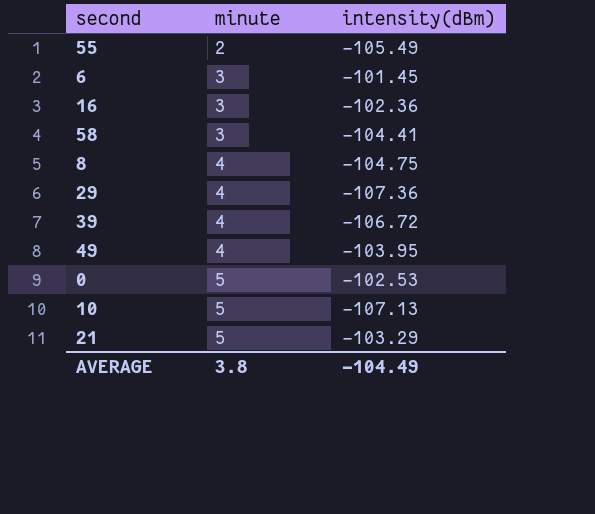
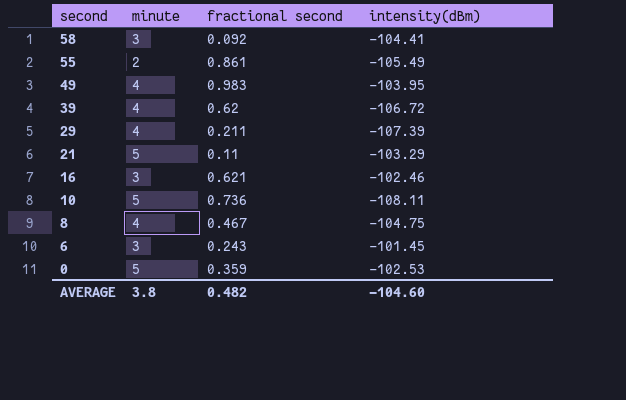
row order: minute ascending -> second descending
column fractional second | position: none -> 3
29 | intensity(dBm): -107.36 -> -107.39
16 | intensity(dBm): -102.36 -> -102.46
10 | intensity(dBm): -107.13 -> -108.11
AVERAGE | intensity(dBm): -104.49 -> -104.60

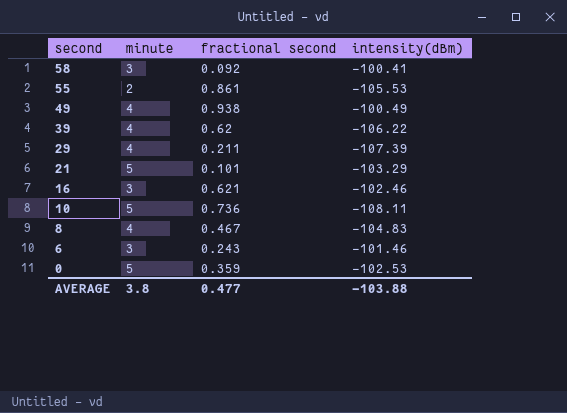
58 | intensity(dBm): -104.41 -> -100.41
55 | intensity(dBm): -105.49 -> -105.53
49 | fractional second: 0.983 -> 0.938
49 | intensity(dBm): -103.95 -> -100.49
39 | intensity(dBm): -106.72 -> -106.22
21 | fractional second: 0.11 -> 0.101
8 | intensity(dBm): -104.75 -> -104.83
6 | intensity(dBm): -101.45 -> -101.46
AVERAGE | fractional second: 0.482 -> 0.477
AVERAGE | intensity(dBm): -104.60 -> -103.88

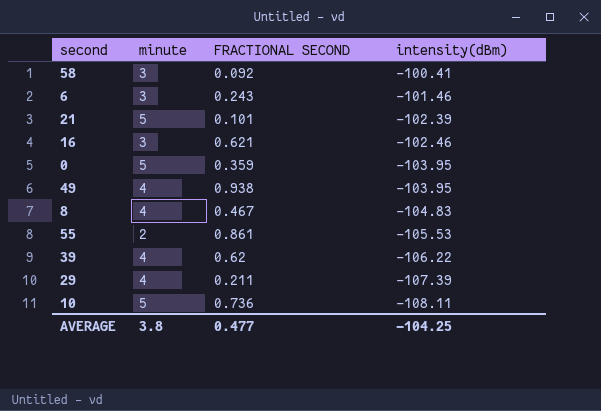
row order: second descending -> intensity(dBm) descending
column name: fractional second -> FRACTIONAL SECOND
21 | intensity(dBm): -103.29 -> -102.39
0 | intensity(dBm): -102.53 -> -103.95
49 | intensity(dBm): -100.49 -> -103.95
AVERAGE | intensity(dBm): -103.88 -> -104.25

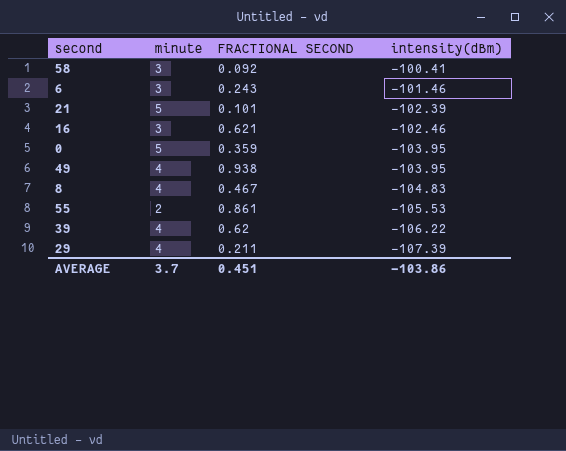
row 10: 5 | 0.736 | -108.11 -> none
AVERAGE | minute: 3.8 -> 3.7
AVERAGE | FRACTIONAL SECOND: 0.477 -> 0.451
AVERAGE | intensity(dBm): -104.25 -> -103.86

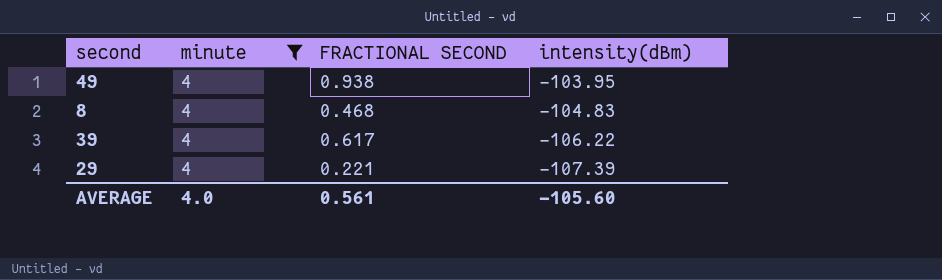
filter: none -> minute = 4
8 | FRACTIONAL SECOND: 0.467 -> 0.468
39 | FRACTIONAL SECOND: 0.62 -> 0.617
29 | FRACTIONAL SECOND: 0.211 -> 0.221
AVERAGE | minute: 3.7 -> 4.0
AVERAGE | FRACTIONAL SECOND: 0.451 -> 0.561
AVERAGE | intensity(dBm): -103.86 -> -105.60

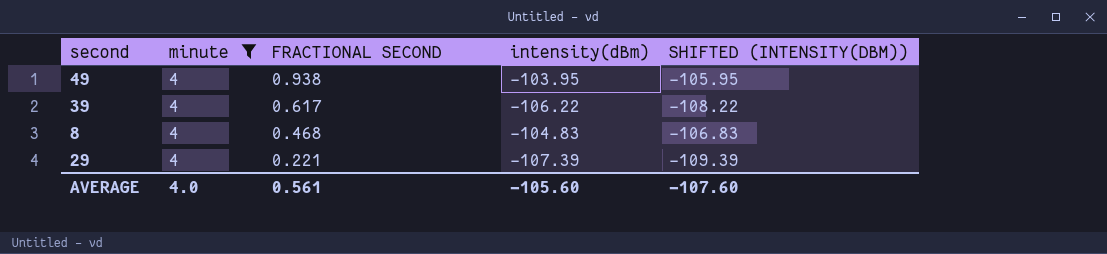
row order: intensity(dBm) descending -> FRACTIONAL SECOND descending
column SHIFTED (INTENSITY(DBM)) | formula: none -> [intensity(dBm)] - 2

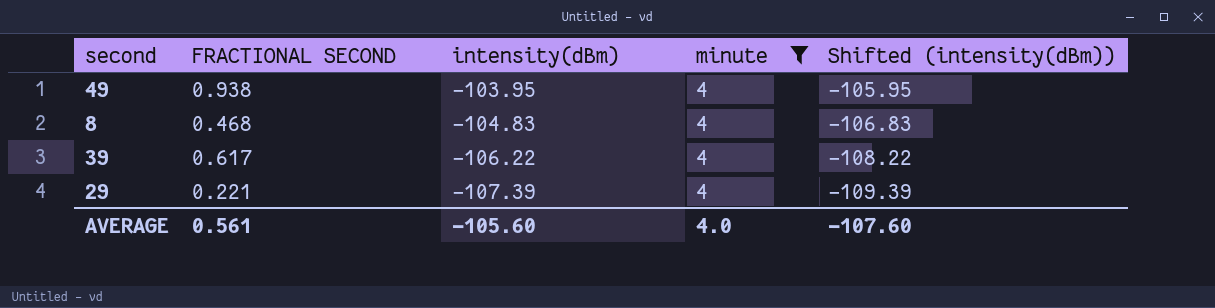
row order: FRACTIONAL SECOND descending -> intensity(dBm) descending
column minute | position: 2 -> 4
column name: SHIFTED (INTENSITY(DBM)) -> Shifted (intensity(dBm))

